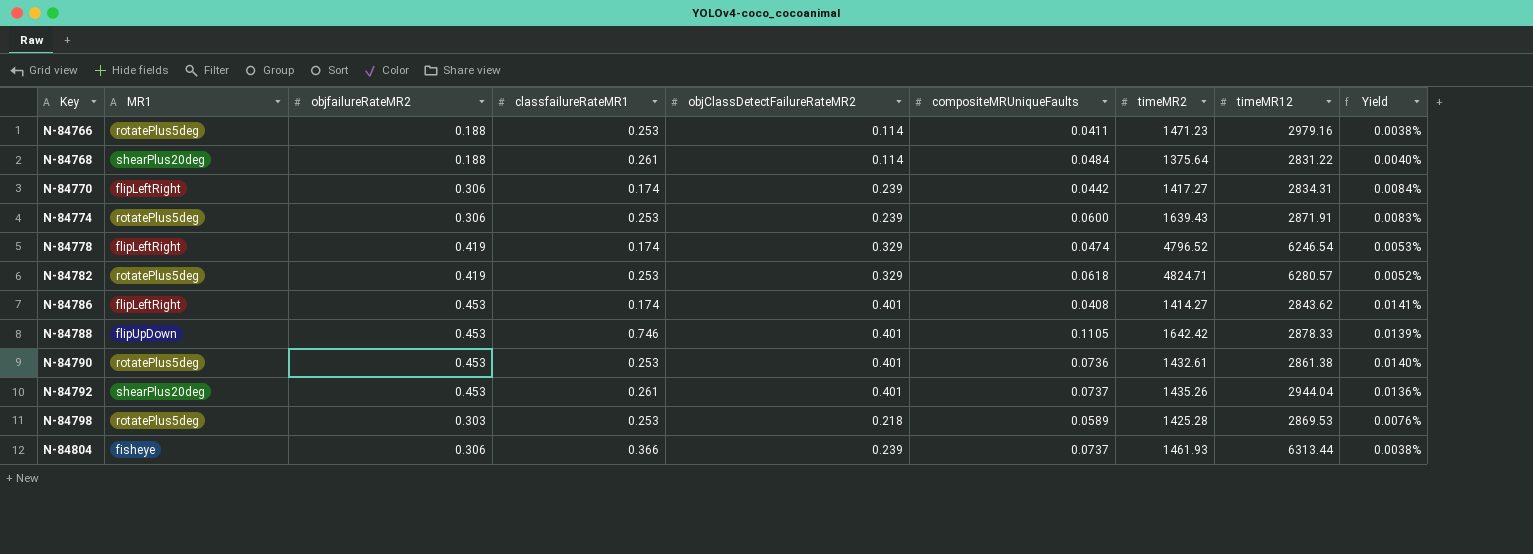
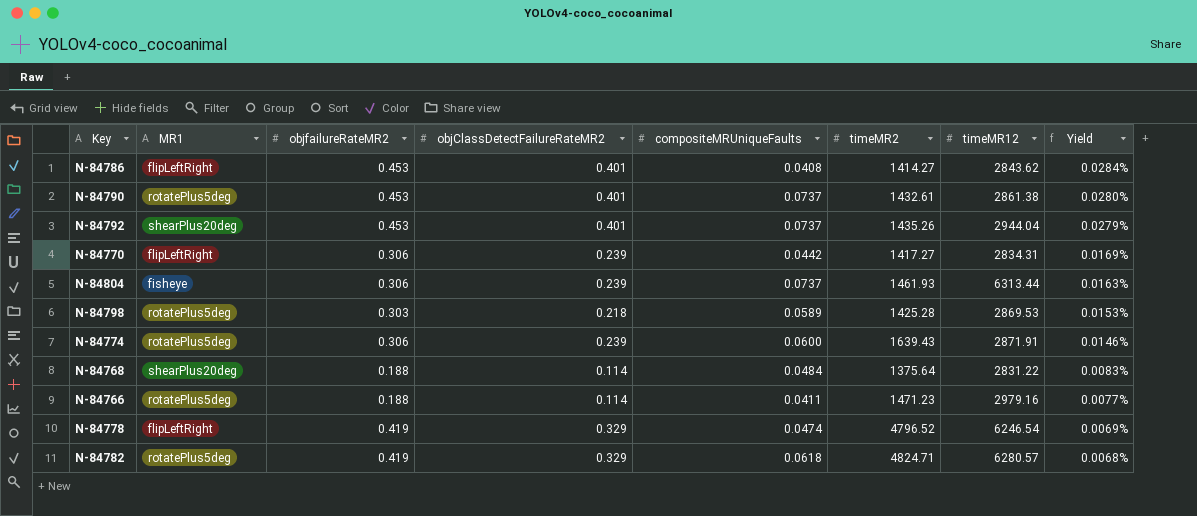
row order: Key ascending -> Yield descending
column classfailureRateMR1 | position: 4 -> none
column Yield | formula: [objClassDetectFailureRateMR2] / [timeMR12] -> [objClassDetectFailureRateMR2] / [timeMR2]
row N-84788: flipUpDown | 0.453 | 0.746 | 0.401 | 0.1105 | 1642.42 | 2878.33 | 0.0139% -> none
N-84790 | compositeMRUniqueFaults: 0.0736 -> 0.0737

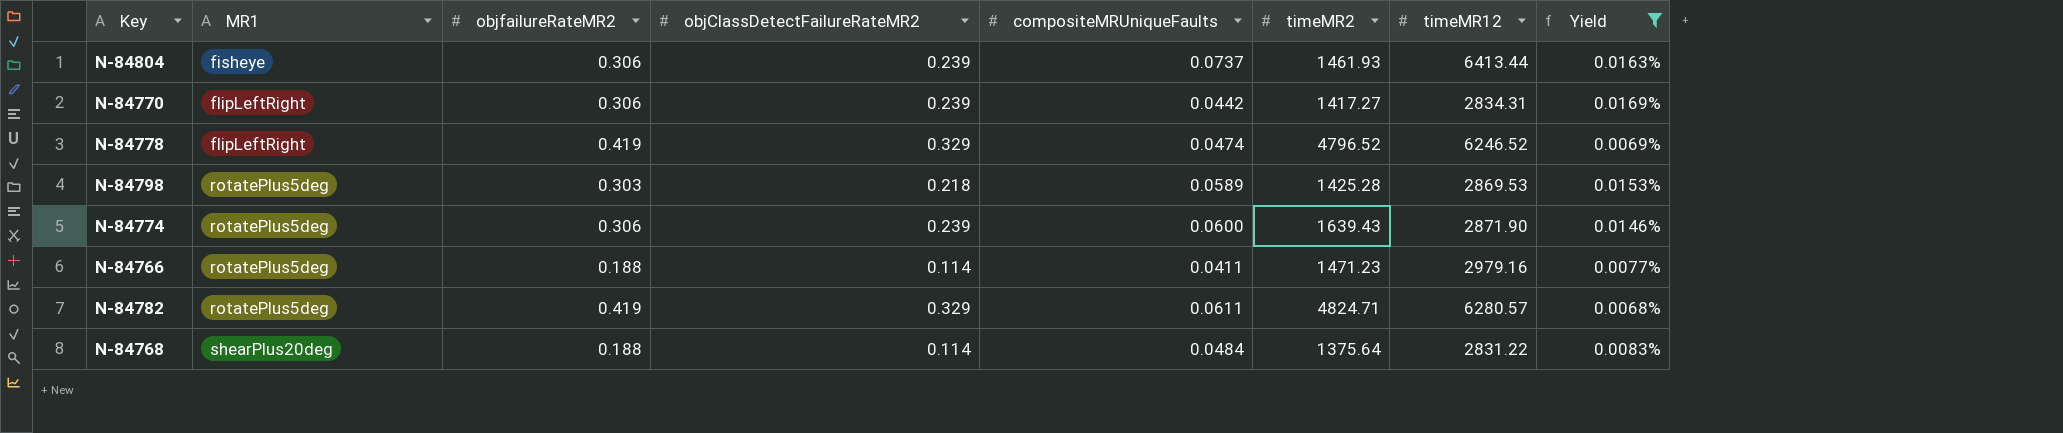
filter: none -> Yield <= 0.0169%
row order: Yield descending -> MR1 ascending
N-84804 | timeMR12: 6313.44 -> 6413.44
N-84778 | timeMR12: 6246.54 -> 6246.52
N-84774 | timeMR12: 2871.91 -> 2871.90
N-84782 | compositeMRUniqueFaults: 0.0618 -> 0.0611

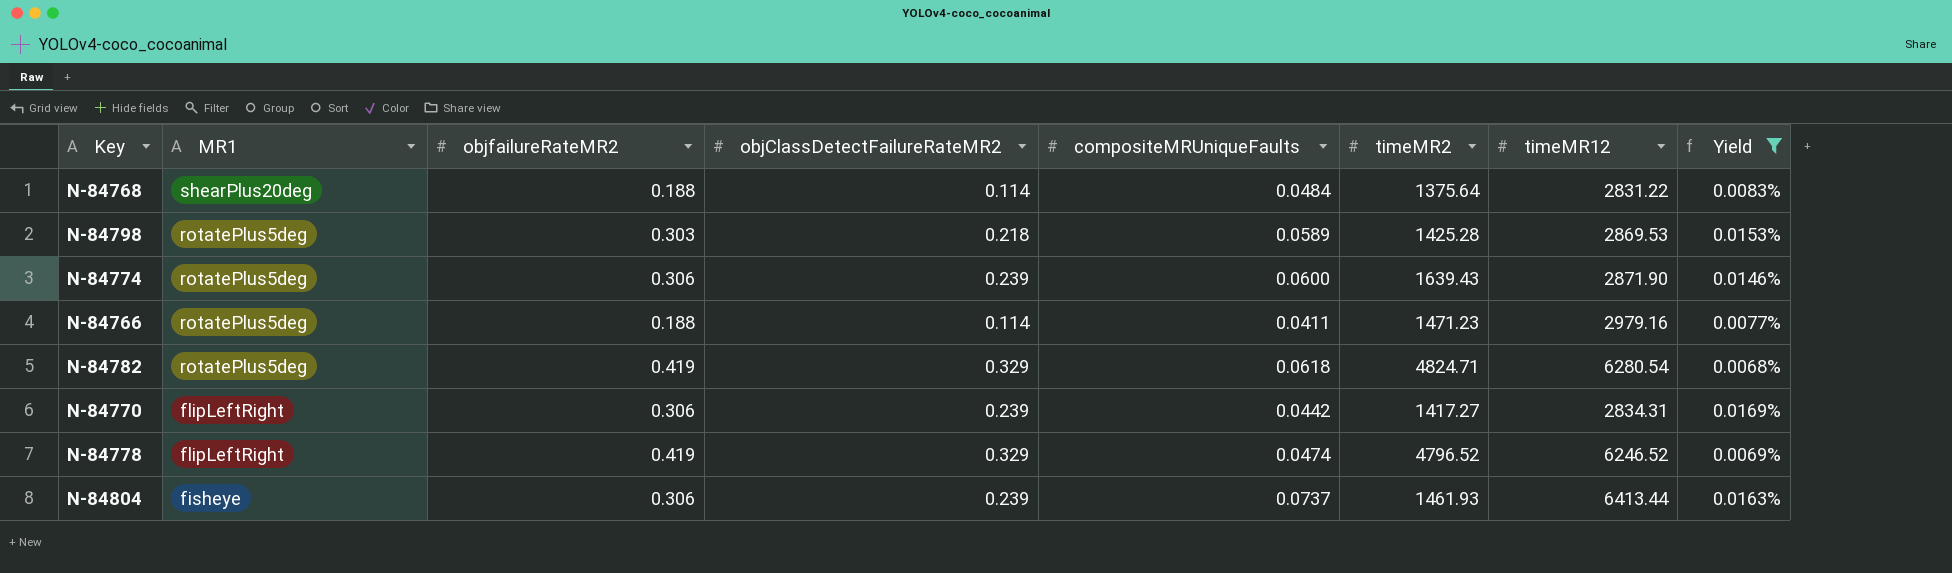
row order: MR1 ascending -> MR1 descending
N-84782 | compositeMRUniqueFaults: 0.0611 -> 0.0618
N-84782 | timeMR12: 6280.57 -> 6280.54

